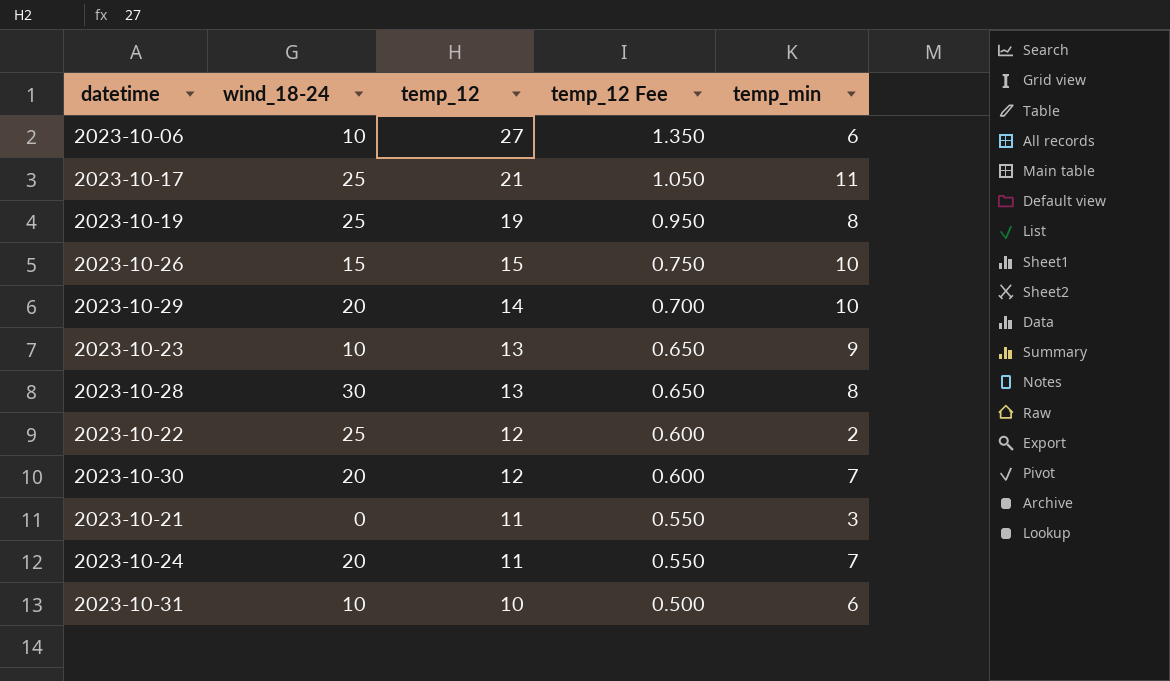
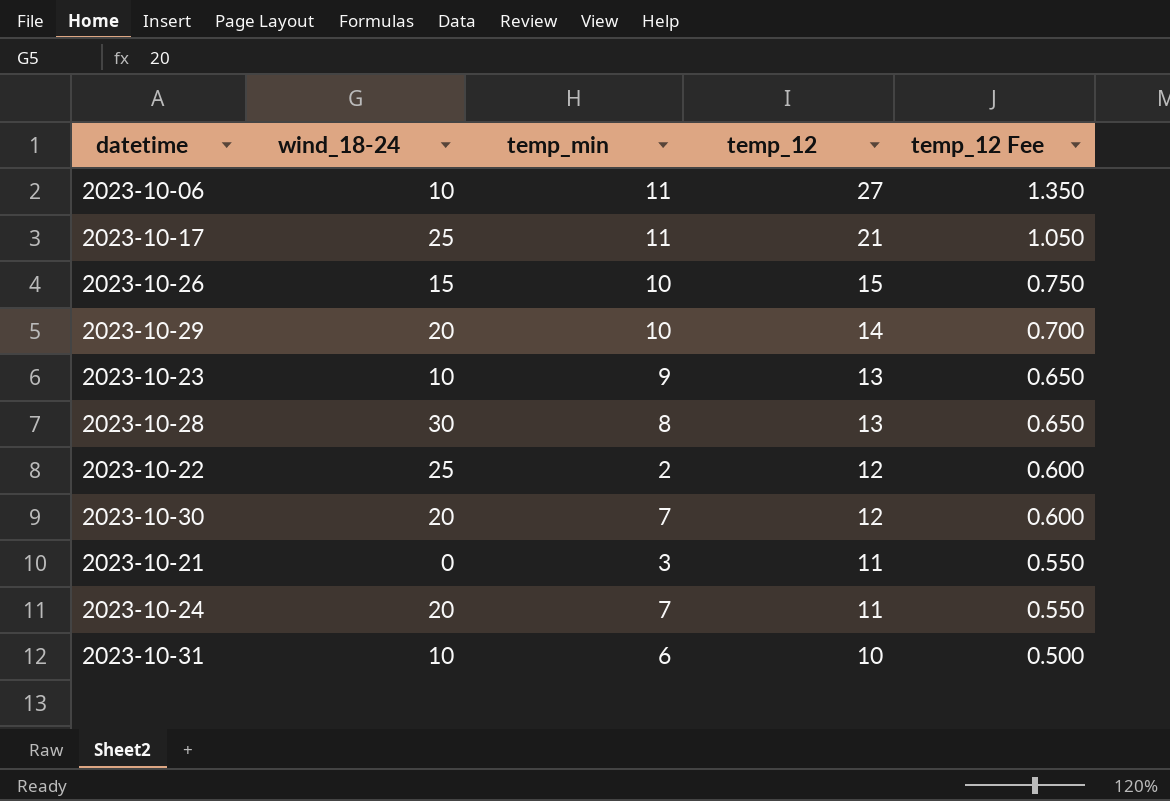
column temp_min | position: 5 -> 3
row 2023-10-19: 25 | 19 | 0.950 | 8 -> none
2023-10-06 | temp_min: 6 -> 11

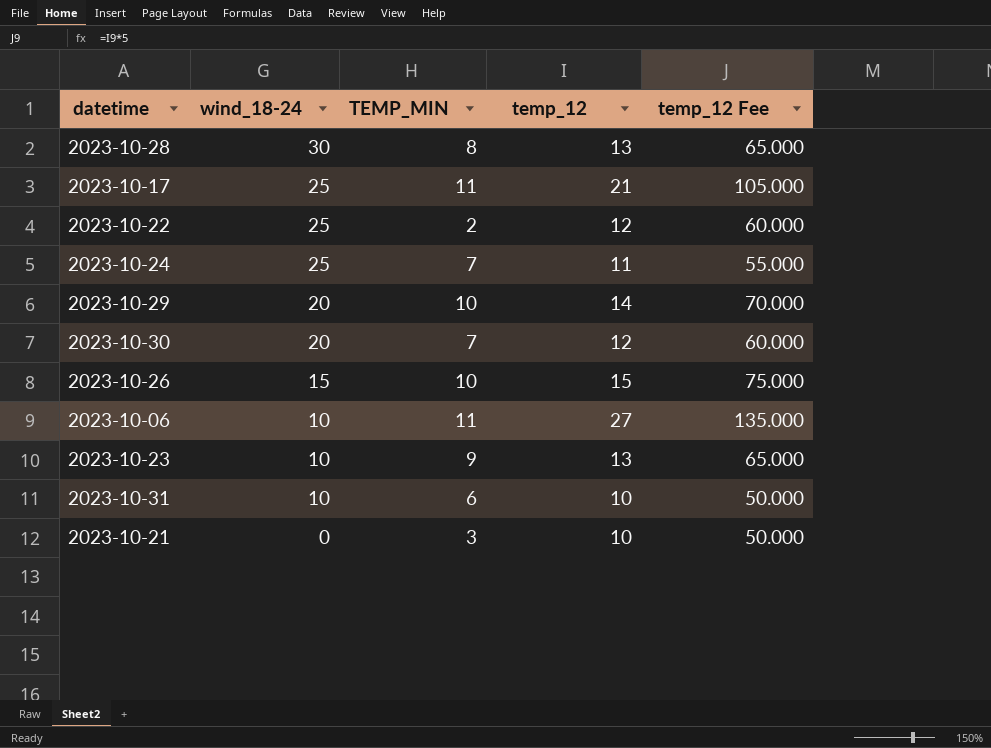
row order: temp_12 descending -> wind_18-24 descending
column name: temp_min -> TEMP_MIN
column temp_12 Fee | formula: [temp_12] * 0.05 -> [temp_12] * 5
2023-10-24 | wind_18-24: 20 -> 25
2023-10-21 | temp_12: 11 -> 10

